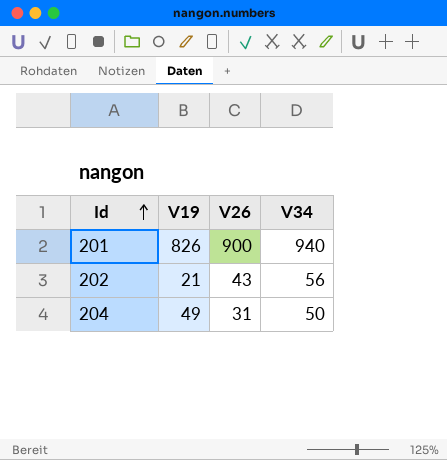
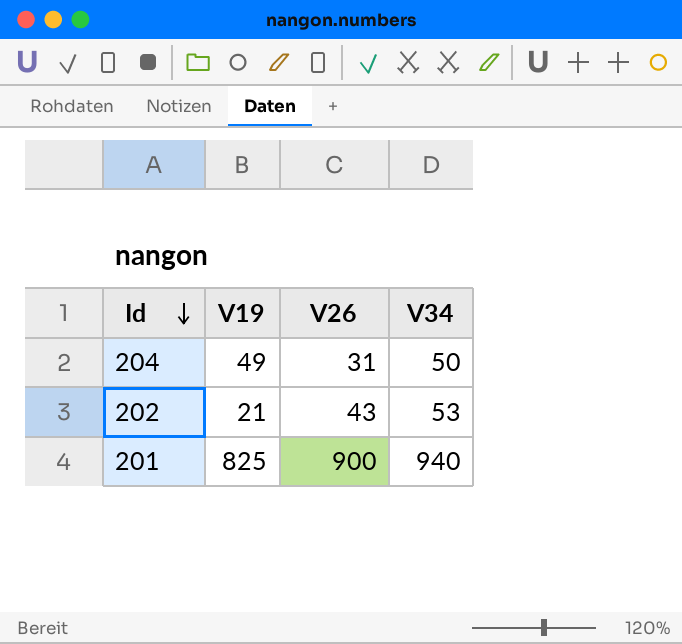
row order: Id ascending -> Id descending
202 | V34: 56 -> 53
201 | V19: 826 -> 825

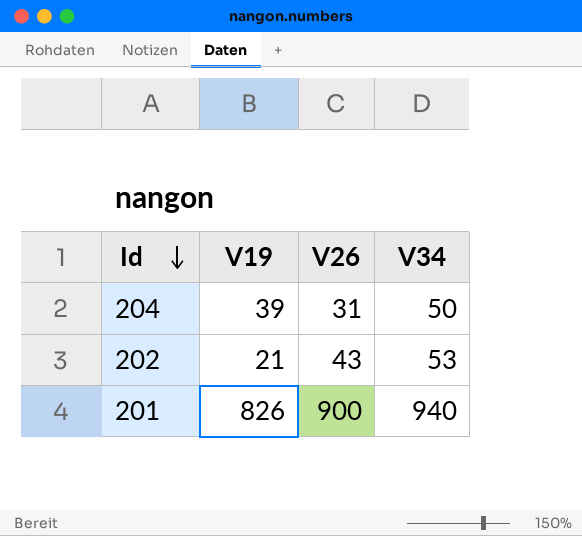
204 | V19: 49 -> 39
201 | V19: 825 -> 826

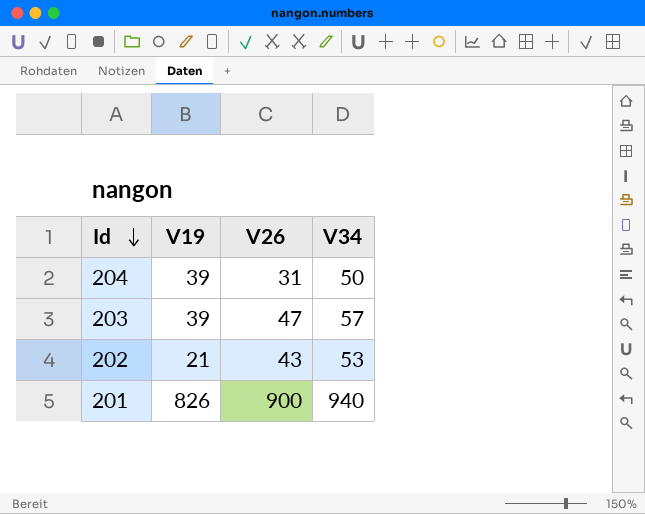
row 203: none -> 39 | 47 | 57

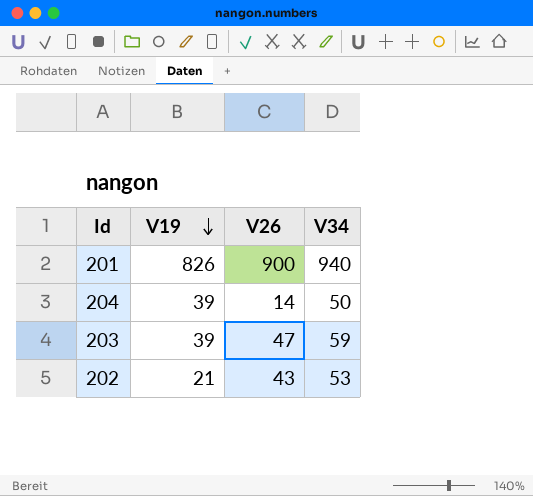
row order: Id descending -> V19 descending
204 | V26: 31 -> 14
203 | V34: 57 -> 59

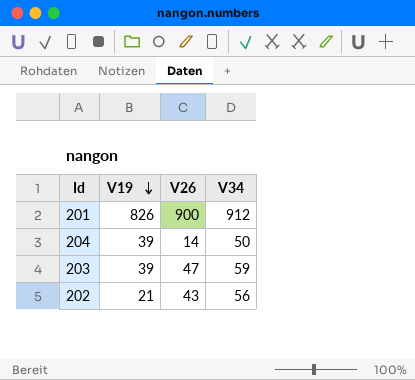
201 | V34: 940 -> 912
202 | V34: 53 -> 56

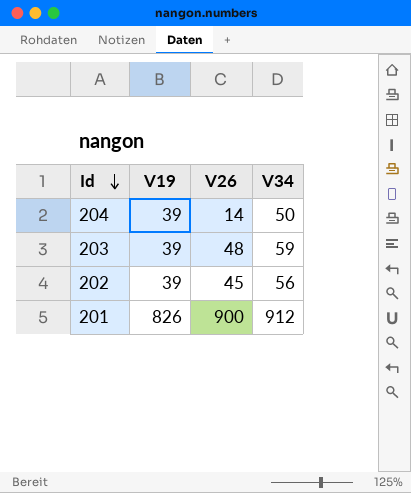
row order: V19 descending -> Id descending
203 | V26: 47 -> 48
202 | V19: 21 -> 39
202 | V26: 43 -> 45

